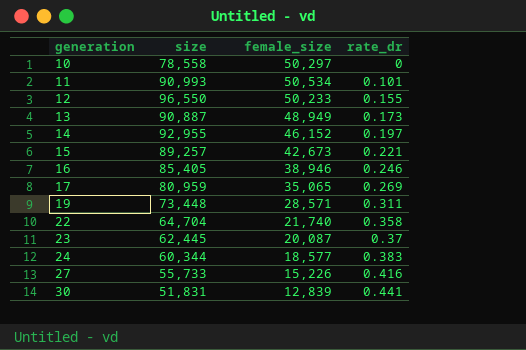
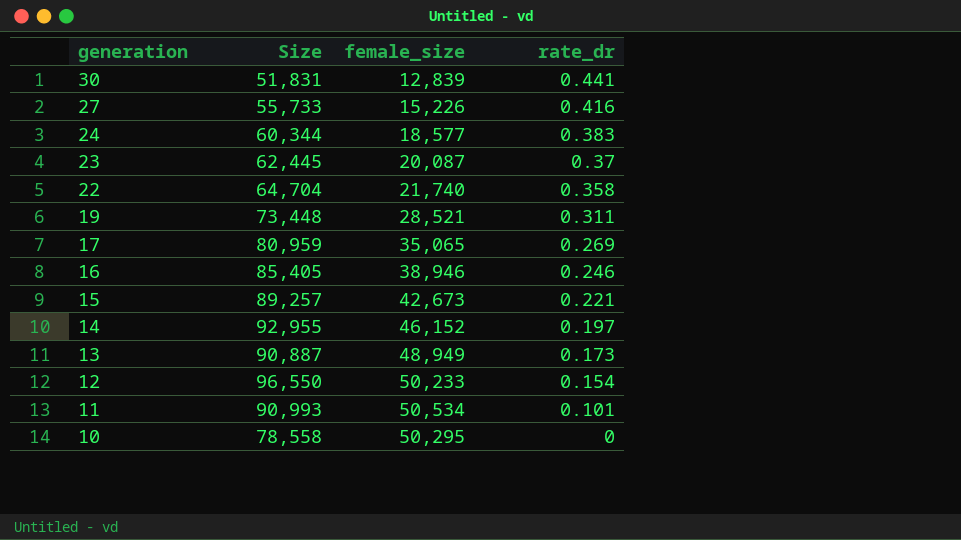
row order: generation ascending -> generation descending
column name: size -> Size
19 | female_size: 28,571 -> 28,521
12 | rate_dr: 0.155 -> 0.154
10 | female_size: 50,297 -> 50,295

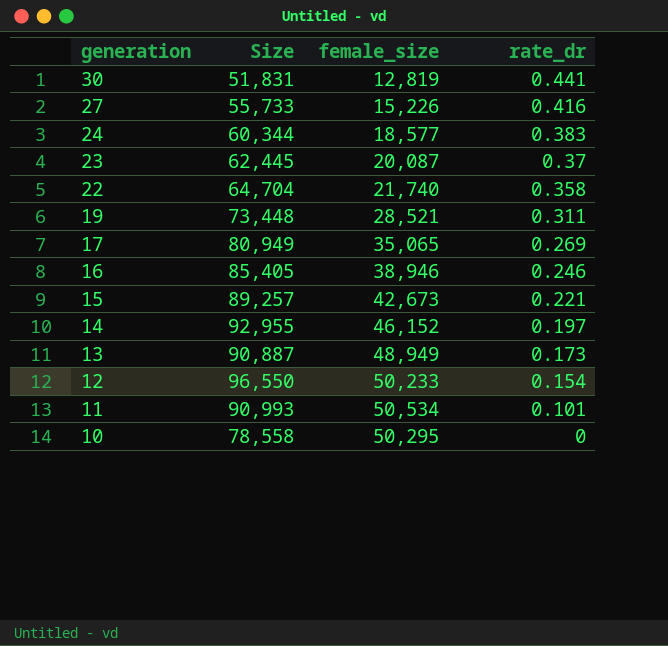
30 | female_size: 12,839 -> 12,819
17 | Size: 80,959 -> 80,949

